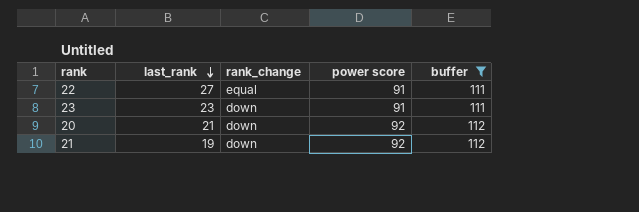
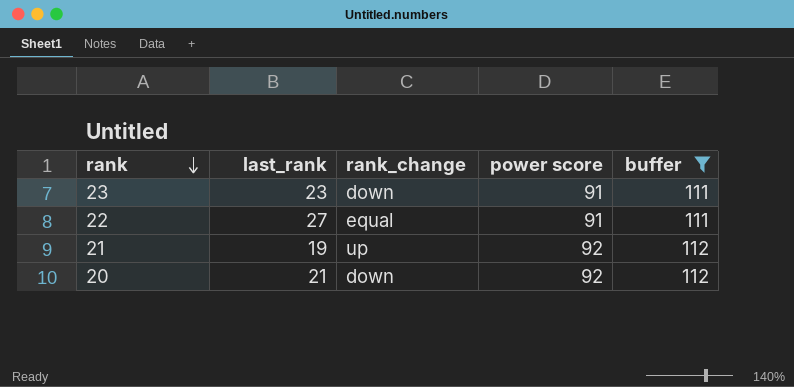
row order: last_rank descending -> rank descending
21 | rank_change: down -> up

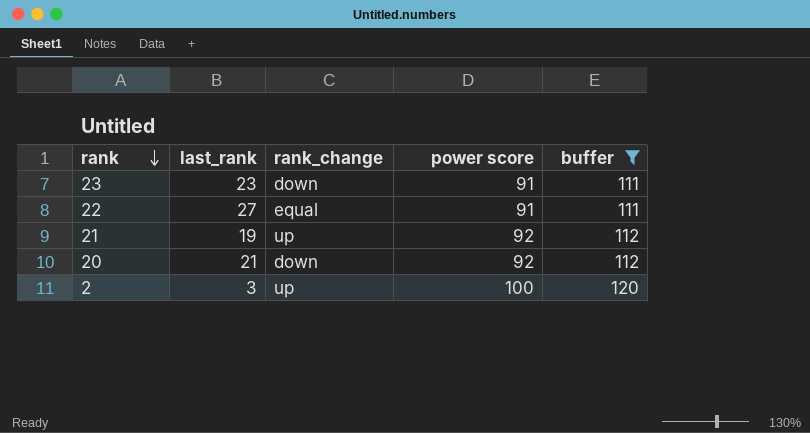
row 2: none -> 3 | up | 100 | 120

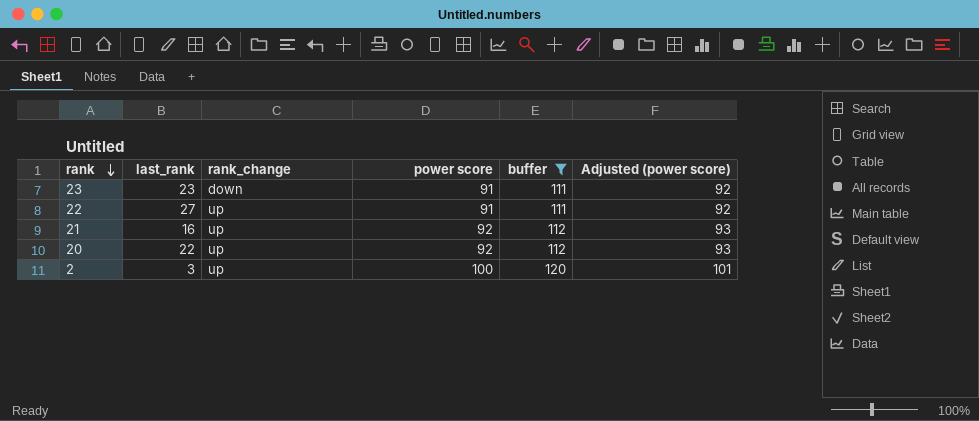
column Adjusted (power score) | formula: none -> [power score] + 1
22 | rank_change: equal -> up
21 | last_rank: 19 -> 16
20 | last_rank: 21 -> 22
20 | rank_change: down -> up

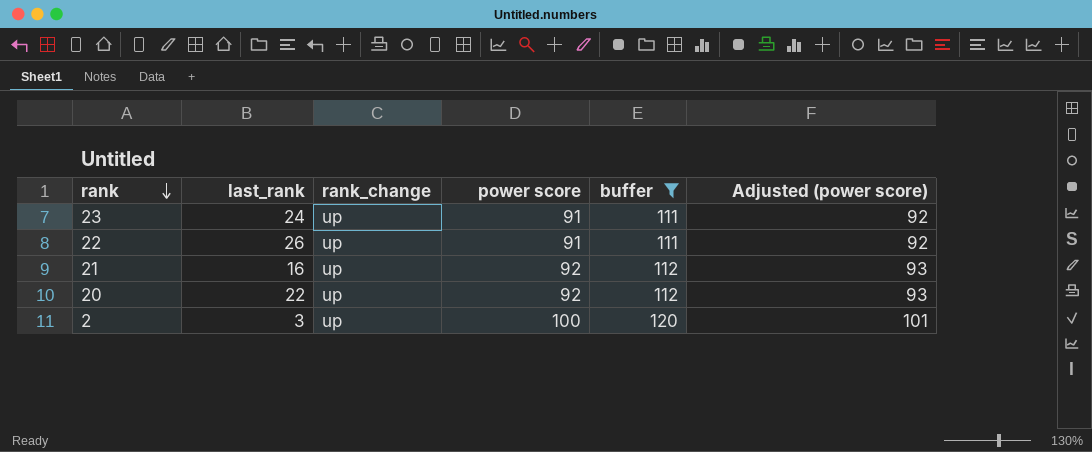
23 | last_rank: 23 -> 24
23 | rank_change: down -> up
22 | last_rank: 27 -> 26

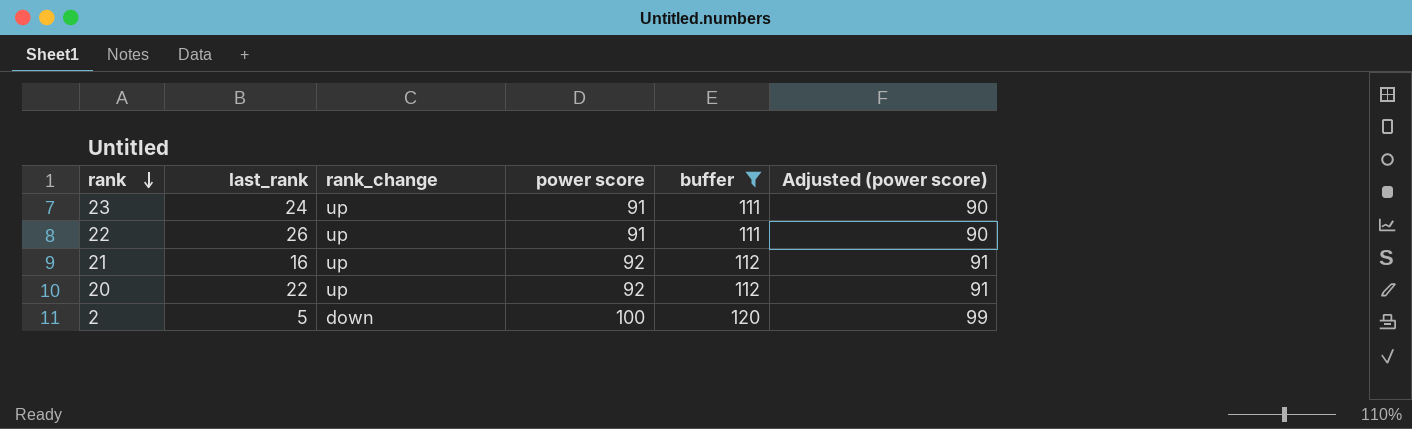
column Adjusted (power score) | formula: [power score] + 1 -> [power score] - 1
2 | last_rank: 3 -> 5
2 | rank_change: up -> down

